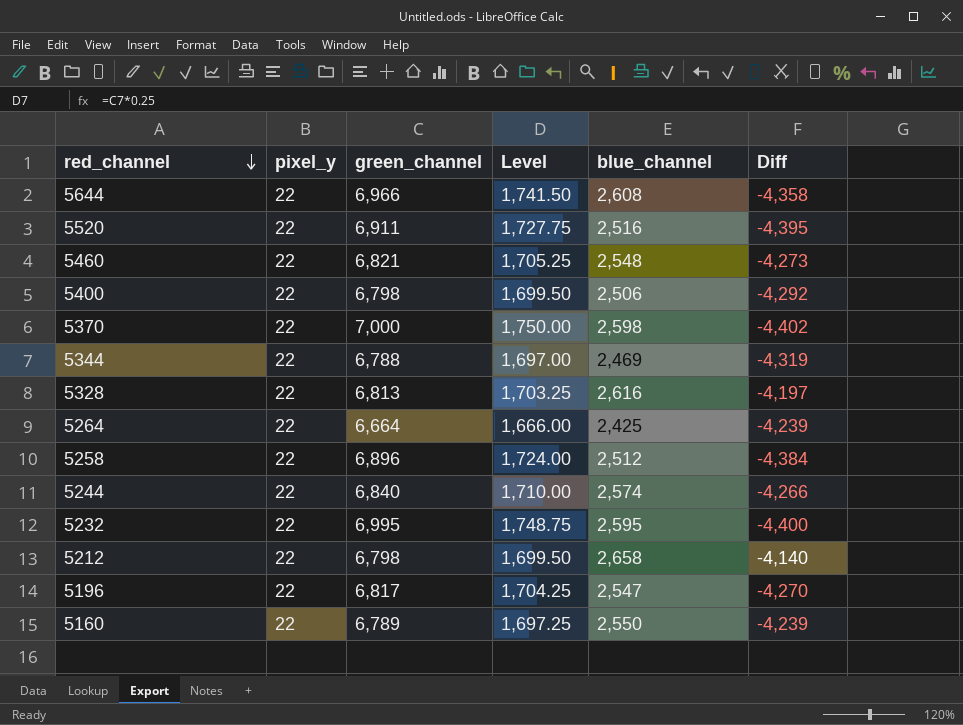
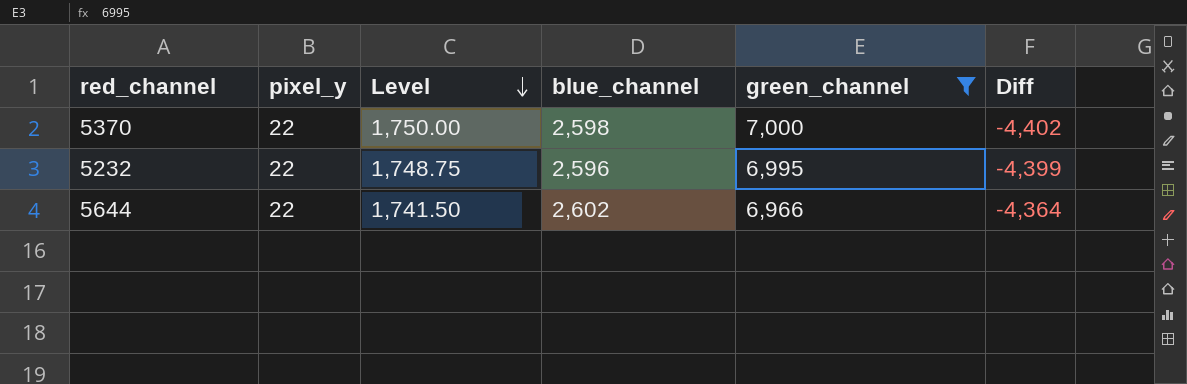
filter: none -> green_channel >= 6,966
row order: red_channel descending -> Level descending
column green_channel | position: 3 -> 5
5232 | blue_channel: 2,595 -> 2,596
5232 | Diff: -4,400 -> -4,399
5644 | blue_channel: 2,608 -> 2,602
5644 | Diff: -4,358 -> -4,364

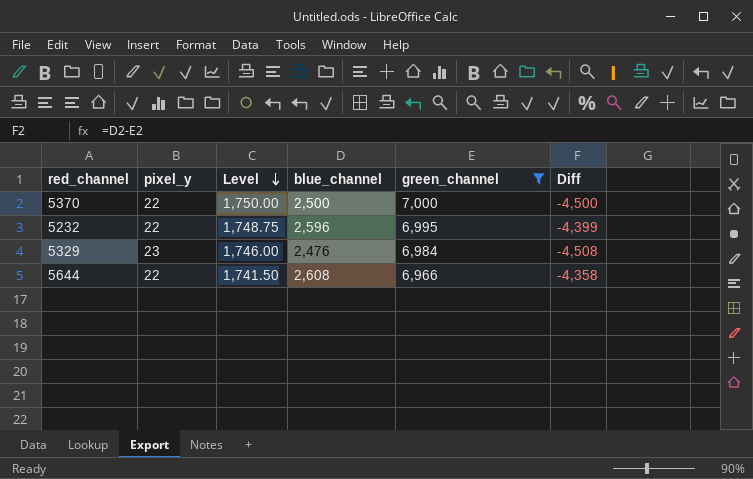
5370 | blue_channel: 2,598 -> 2,500
5370 | Diff: -4,402 -> -4,500
row 5329: none -> 23 | 1,746.00 | 2,476 | 6,984 | -4,508
5644 | blue_channel: 2,602 -> 2,608
5644 | Diff: -4,364 -> -4,358

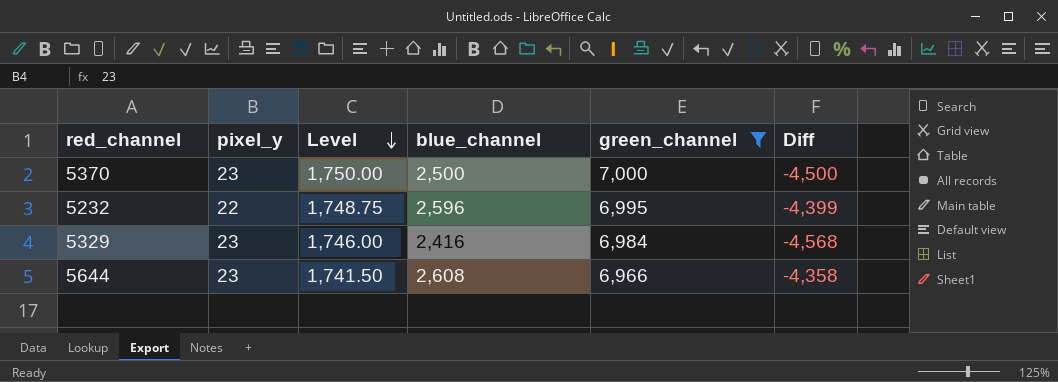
5370 | pixel_y: 22 -> 23
5329 | blue_channel: 2,476 -> 2,416
5329 | Diff: -4,508 -> -4,568
5644 | pixel_y: 22 -> 23

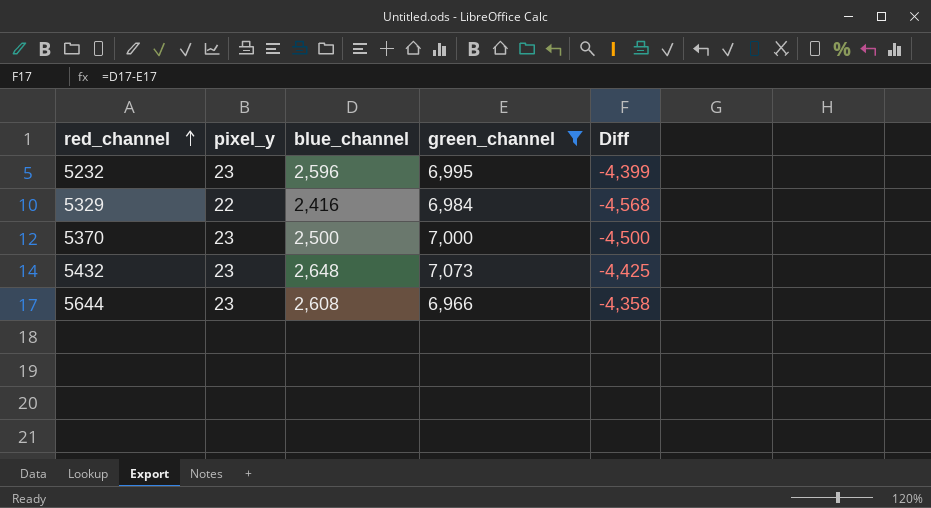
row order: Level descending -> red_channel ascending
column Level | formula: [green_channel] * 0.25 -> none
5232 | pixel_y: 22 -> 23
5329 | pixel_y: 23 -> 22
row 5432: none -> 23 | 2,648 | 7,073 | -4,425

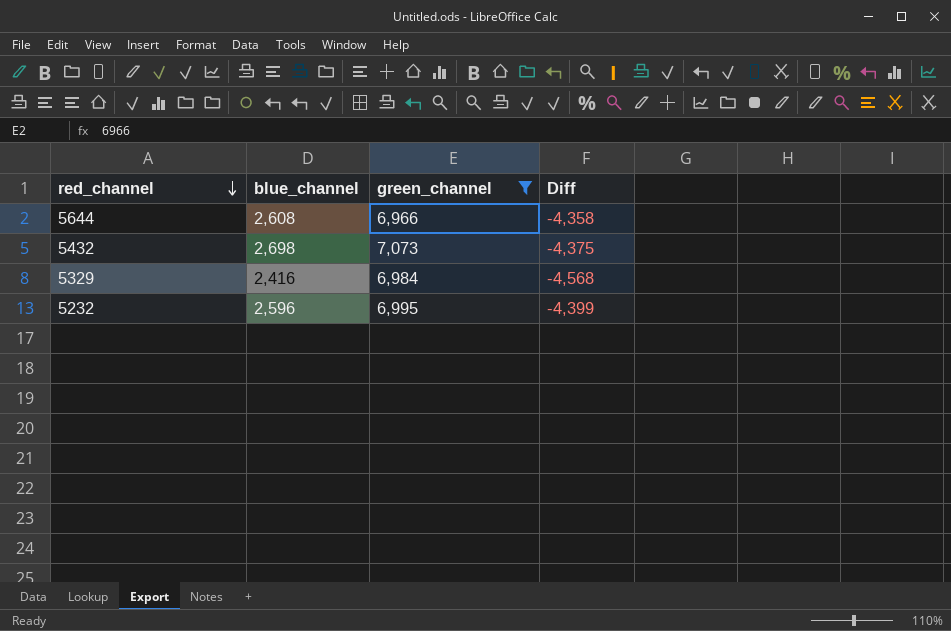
row order: red_channel ascending -> red_channel descending
column pixel_y | position: 2 -> none
row 5370: 23 | 2,500 | 7,000 | -4,500 -> none
5432 | blue_channel: 2,648 -> 2,698
5432 | Diff: -4,425 -> -4,375

